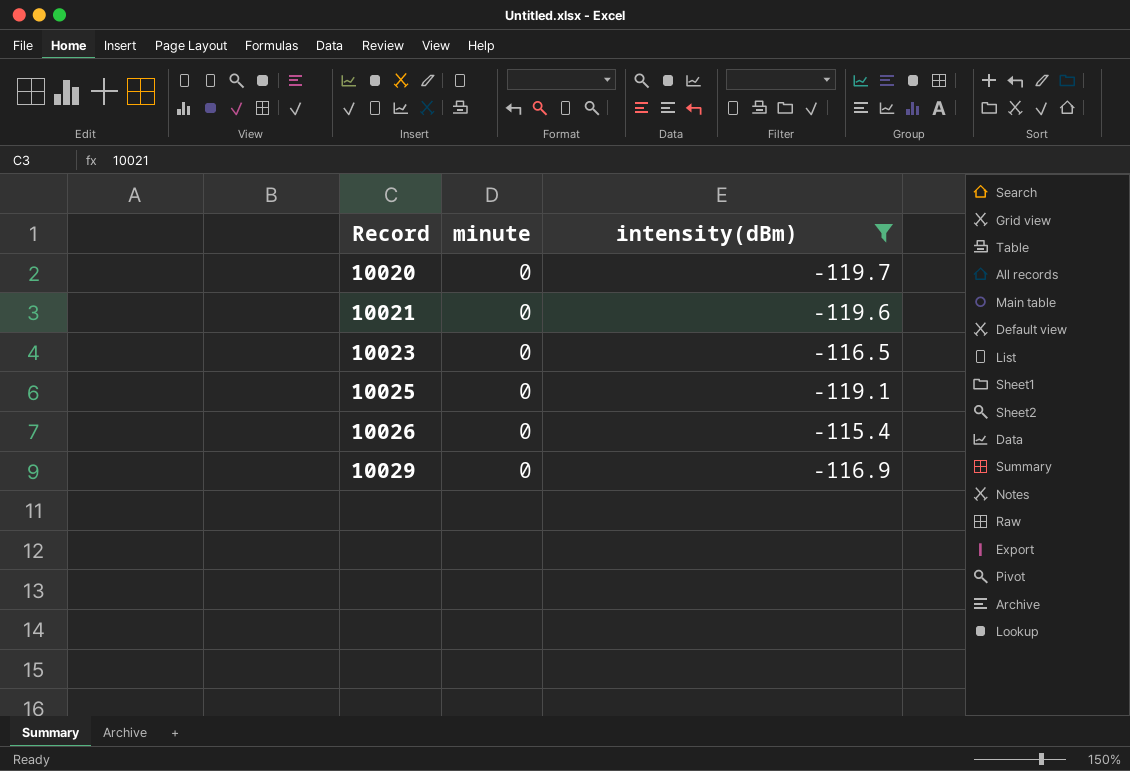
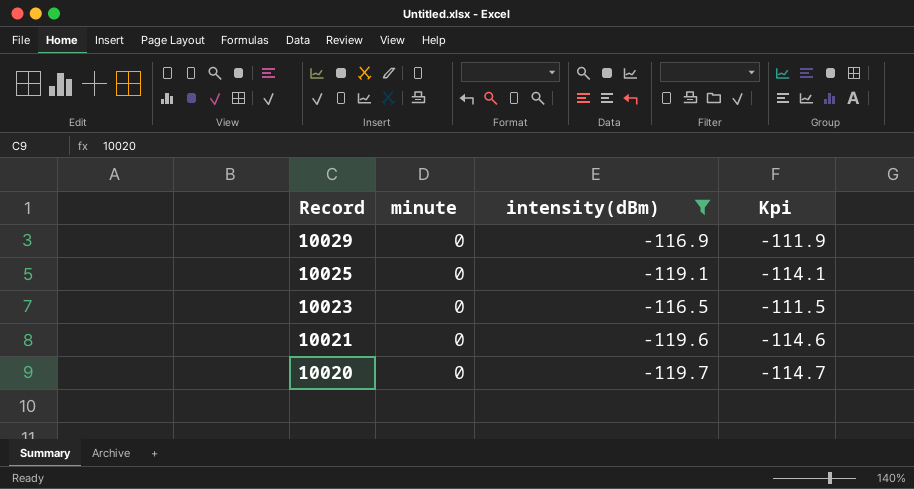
row order: Record ascending -> Record descending
column Kpi | formula: none -> [intensity(dBm)] + 5
row 10026: 0 | -115.4 -> none

